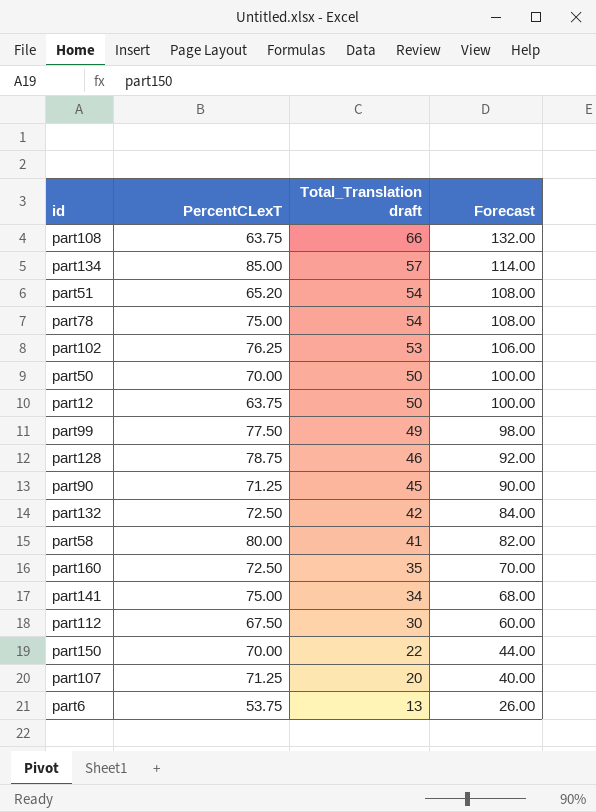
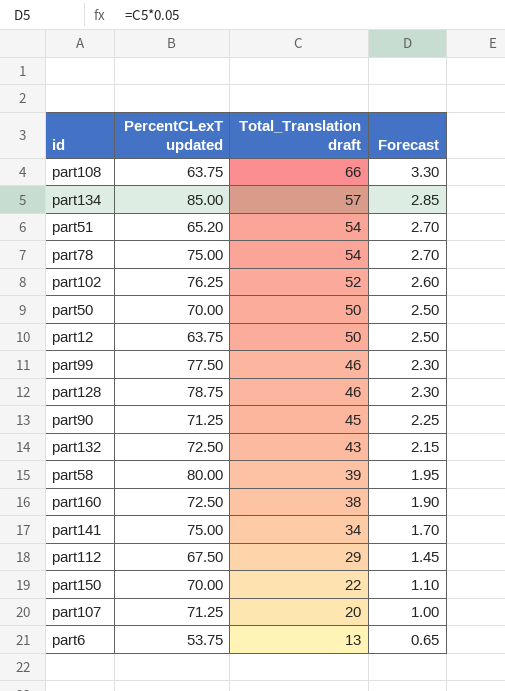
column name: PercentCLexT -> PercentCLexT updated
column Forecast | formula: [Total_Translation draft] * 2 -> [Total_Translation draft] * 0.05
part102 | Total_Translation draft: 53 -> 52
part99 | Total_Translation draft: 49 -> 46
part132 | Total_Translation draft: 42 -> 43
part58 | Total_Translation draft: 41 -> 39
part160 | Total_Translation draft: 35 -> 38
part112 | Total_Translation draft: 30 -> 29

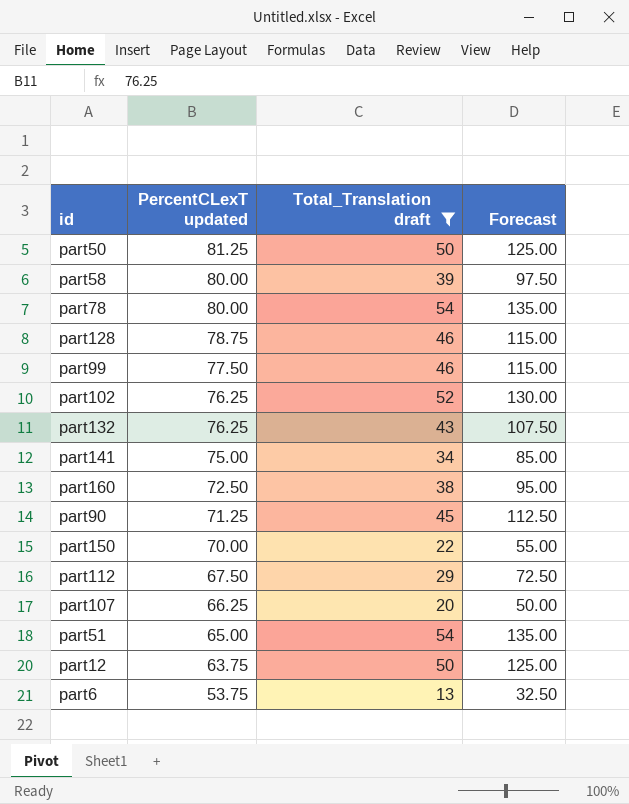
filter: none -> Total_Translation draft <= 54
row order: Total_Translation draft descending -> PercentCLexT updated descending
column Forecast | formula: [Total_Translation draft] * 0.05 -> [Total_Translation draft] * 2.5
part50 | PercentCLexT updated: 70.00 -> 81.25
part78 | PercentCLexT updated: 75.00 -> 80.00
part132 | PercentCLexT updated: 72.50 -> 76.25
part107 | PercentCLexT updated: 71.25 -> 66.25
part51 | PercentCLexT updated: 65.20 -> 65.00

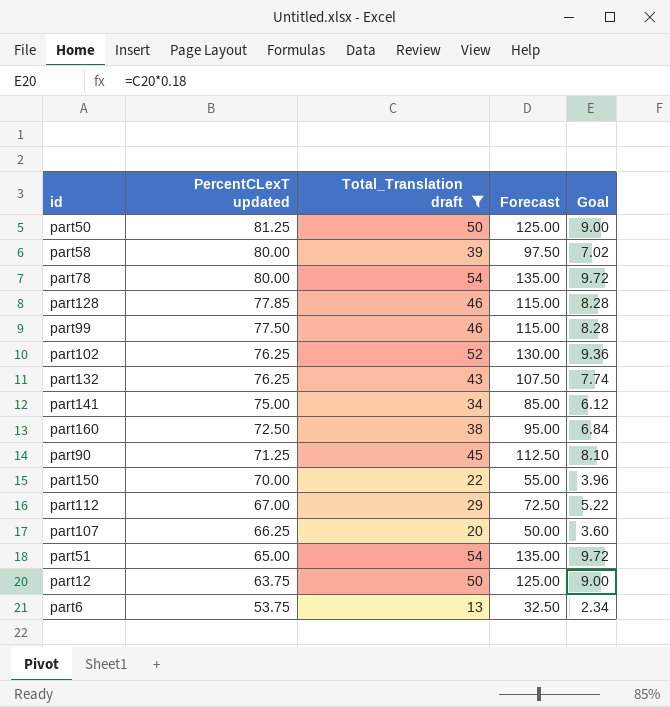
column Goal | formula: none -> [Total_Translation draft] * 0.18
part128 | PercentCLexT updated: 78.75 -> 77.85
part112 | PercentCLexT updated: 67.50 -> 67.00

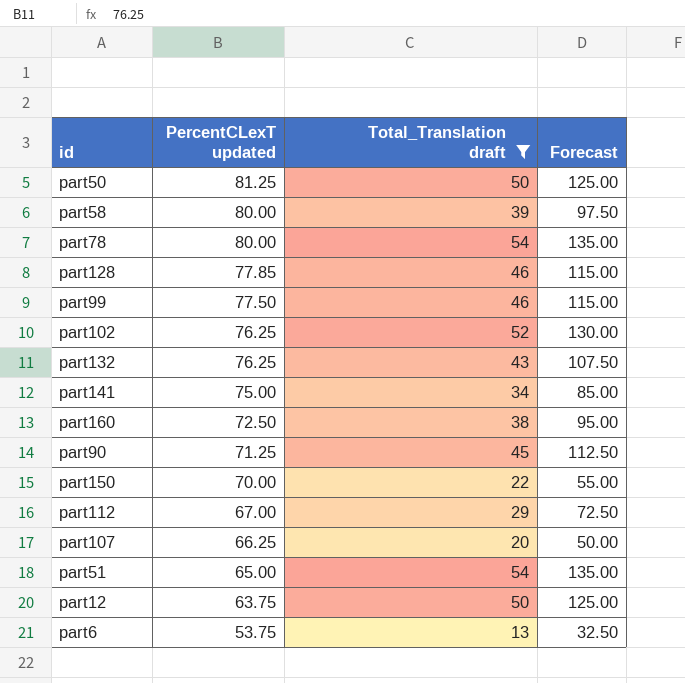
column Goal | formula: [Total_Translation draft] * 0.18 -> none

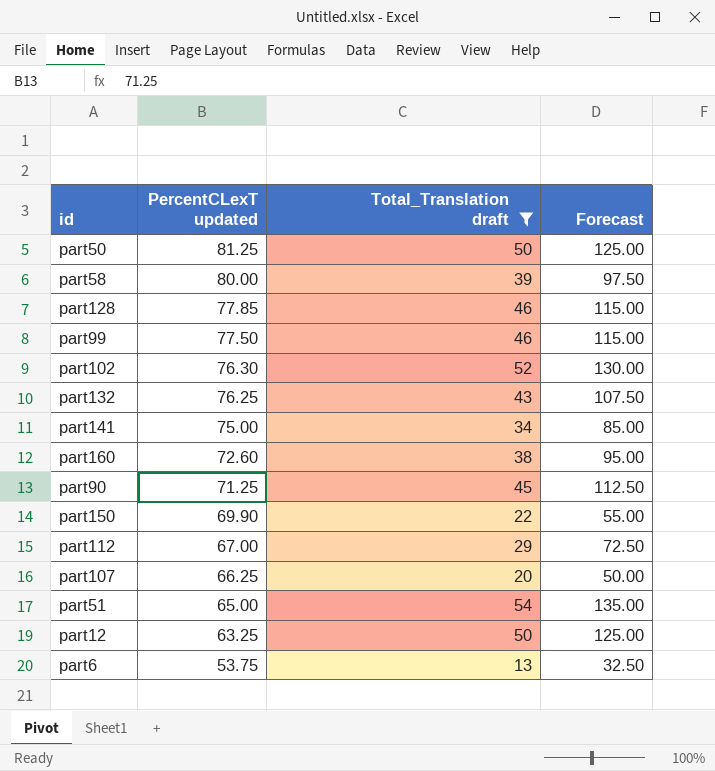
row part78: 80.00 | 54 | 135.00 -> none
part102 | PercentCLexT updated: 76.25 -> 76.30
part160 | PercentCLexT updated: 72.50 -> 72.60
part150 | PercentCLexT updated: 70.00 -> 69.90
part12 | PercentCLexT updated: 63.75 -> 63.25

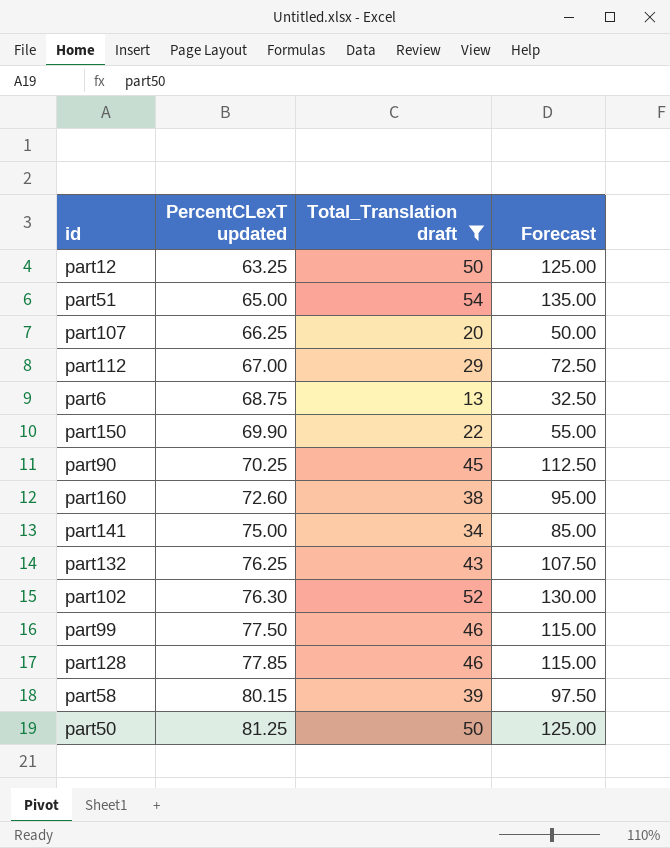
row order: PercentCLexT updated descending -> PercentCLexT updated ascending
part6 | PercentCLexT updated: 53.75 -> 68.75
part90 | PercentCLexT updated: 71.25 -> 70.25
part58 | PercentCLexT updated: 80.00 -> 80.15

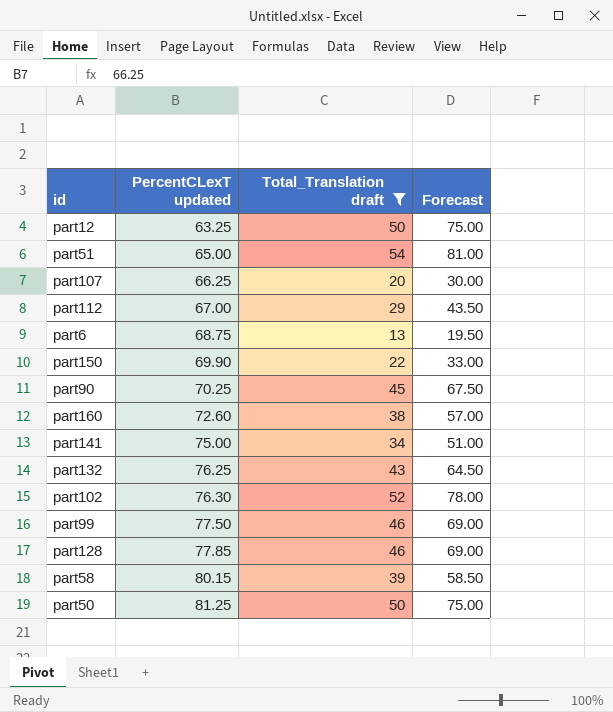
column Forecast | formula: [Total_Translation draft] * 2.5 -> [Total_Translation draft] * 1.5

